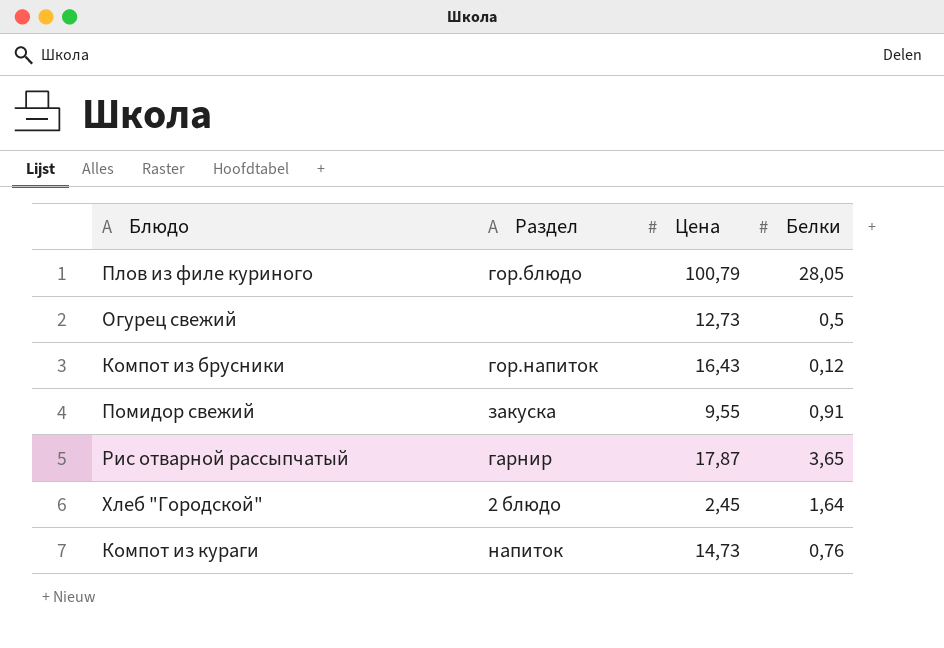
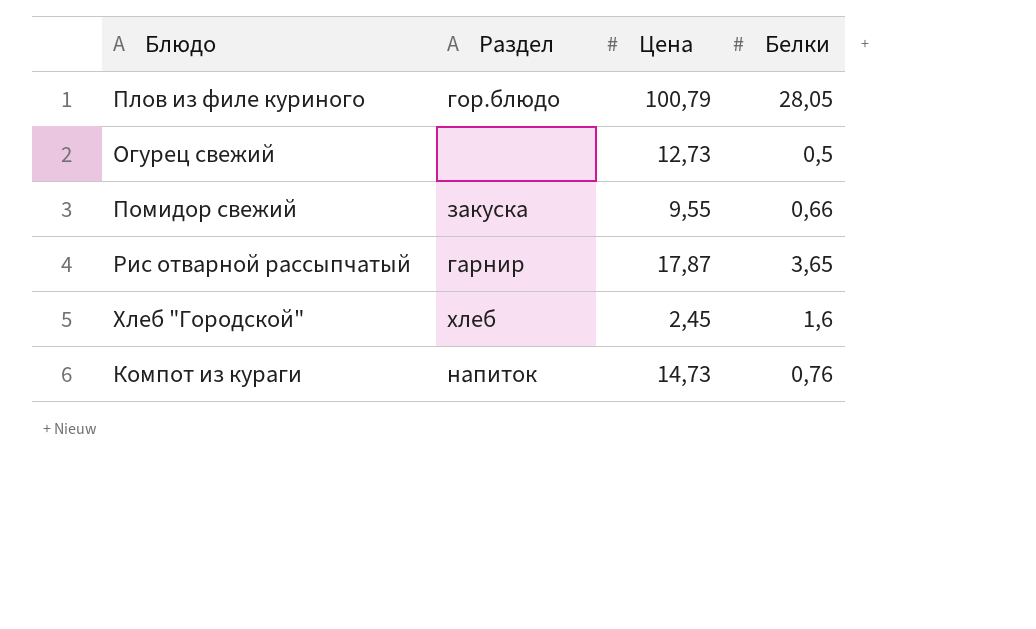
row Компот из брусники: гор.напиток | 16,43 | 0,12 -> none
Помидор свежий | Белки: 0,91 -> 0,66
Хлеб "Городской" | Раздел: 2 блюдо -> хлеб
Хлеб "Городской" | Белки: 1,64 -> 1,6

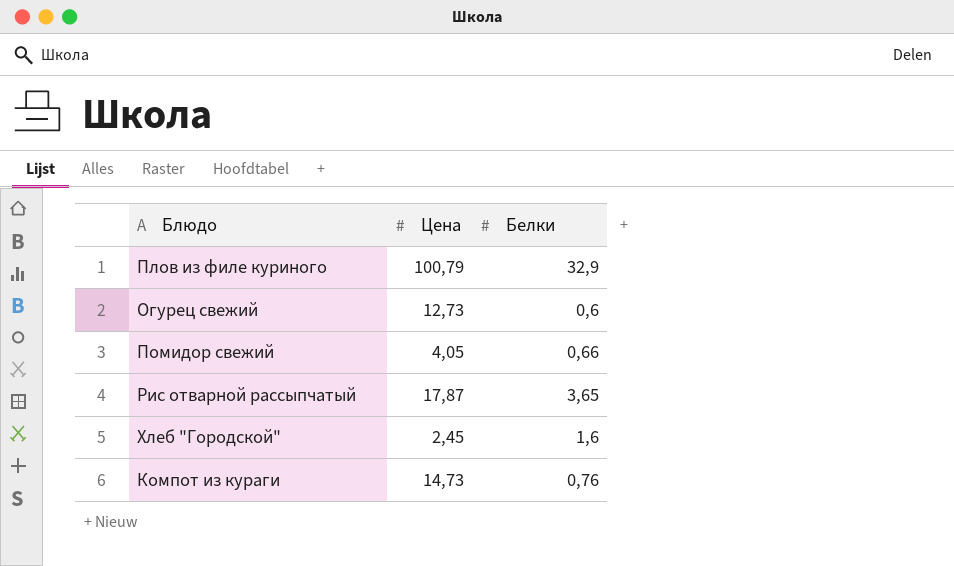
column Раздел | position: 2 -> none
Плов из филе куриного | Белки: 28,05 -> 32,9
Огурец свежий | Белки: 0,5 -> 0,6
Помидор свежий | Цена: 9,55 -> 4,05

